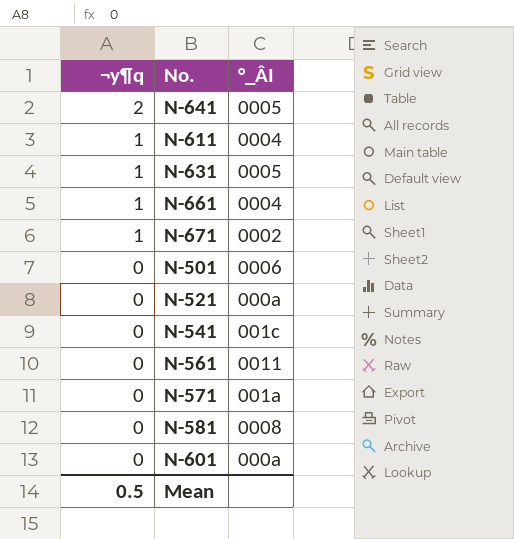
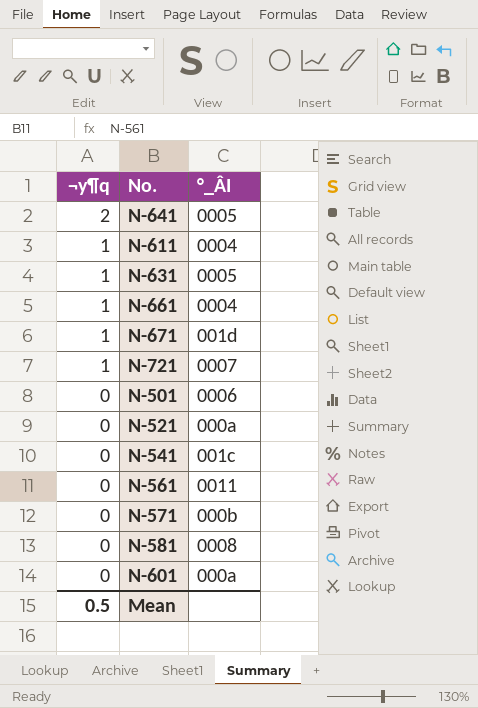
N-671 | °_ÂI: 0002 -> 001d
row N-721: none -> 1 | 0007
N-571 | °_ÂI: 001a -> 000b

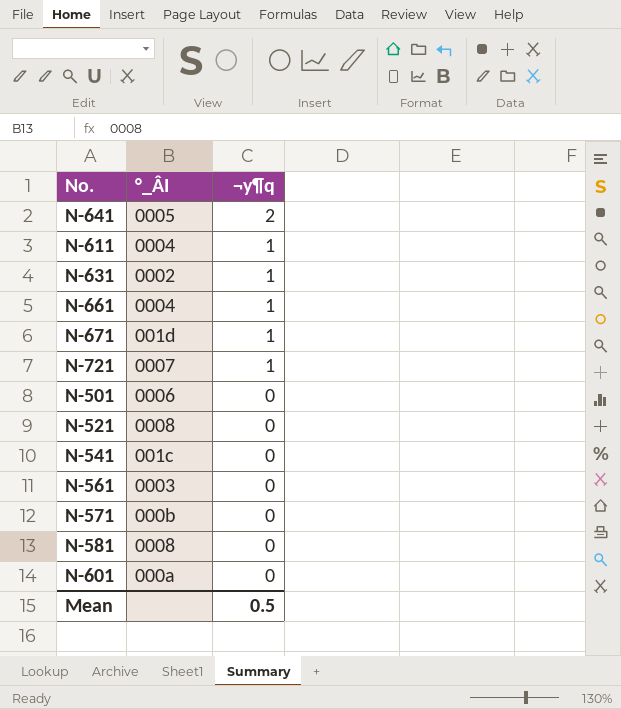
column ¬y¶q | position: 1 -> 3
N-631 | °_ÂI: 0005 -> 0002
N-521 | °_ÂI: 000a -> 0008
N-561 | °_ÂI: 0011 -> 0003

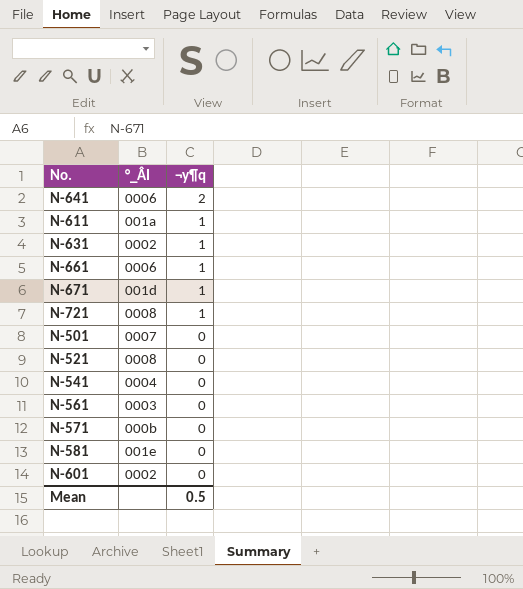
N-641 | °_ÂI: 0005 -> 0006
N-611 | °_ÂI: 0004 -> 001a
N-661 | °_ÂI: 0004 -> 0006
N-721 | °_ÂI: 0007 -> 0008
N-501 | °_ÂI: 0006 -> 0007
N-541 | °_ÂI: 001c -> 0004
N-581 | °_ÂI: 0008 -> 001e
N-601 | °_ÂI: 000a -> 0002

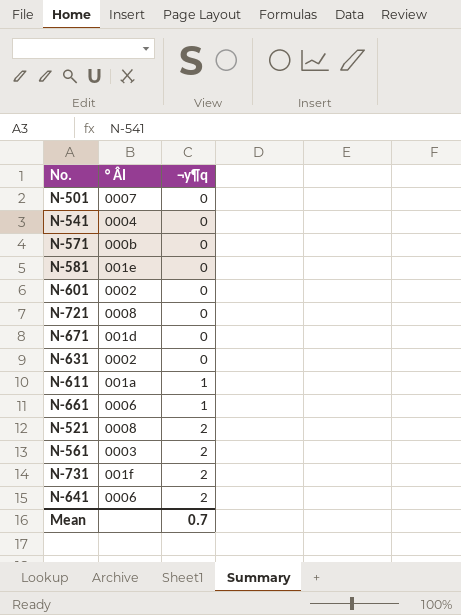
row order: ¬y¶q descending -> ¬y¶q ascending
column name: °_ÂI -> ° ÂI
N-721 | ¬y¶q: 1 -> 0
N-671 | ¬y¶q: 1 -> 0
N-631 | ¬y¶q: 1 -> 0
N-521 | ¬y¶q: 0 -> 2
N-561 | ¬y¶q: 0 -> 2
row N-731: none -> 001f | 2
Mean | ¬y¶q: 0.5 -> 0.7

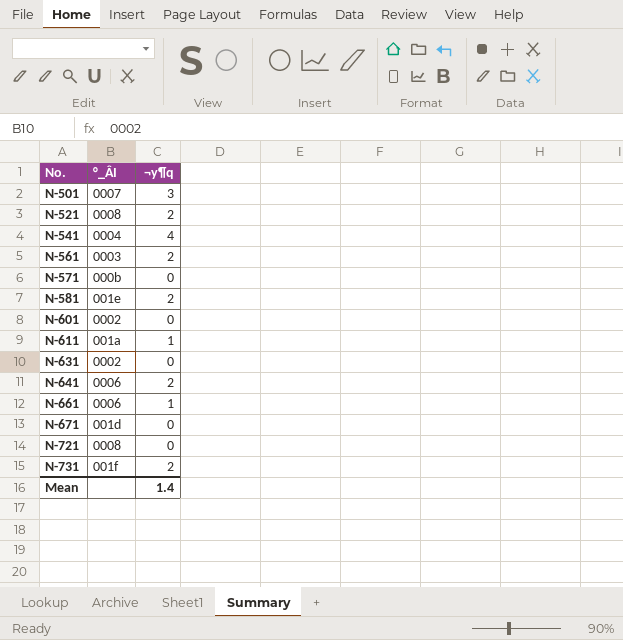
row order: ¬y¶q ascending -> No. ascending
column name: ° ÂI -> °_ÂI
N-501 | ¬y¶q: 0 -> 3
N-541 | ¬y¶q: 0 -> 4
N-581 | ¬y¶q: 0 -> 2
Mean | ¬y¶q: 0.7 -> 1.4

